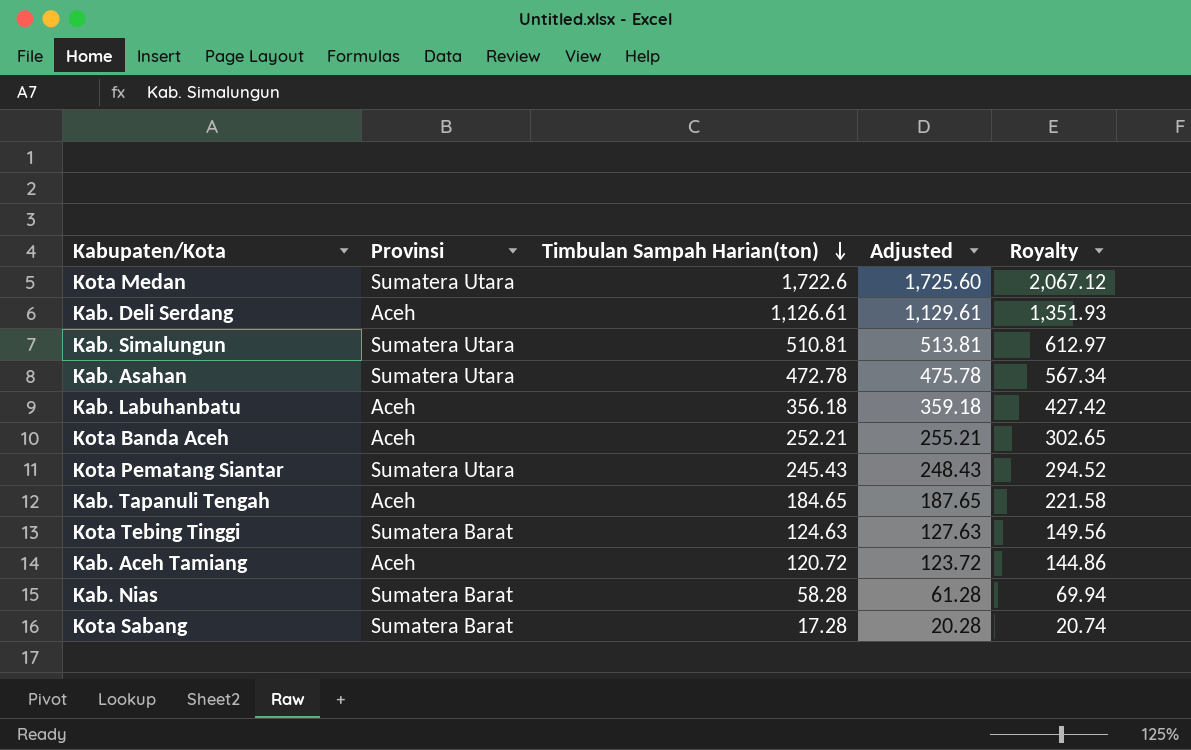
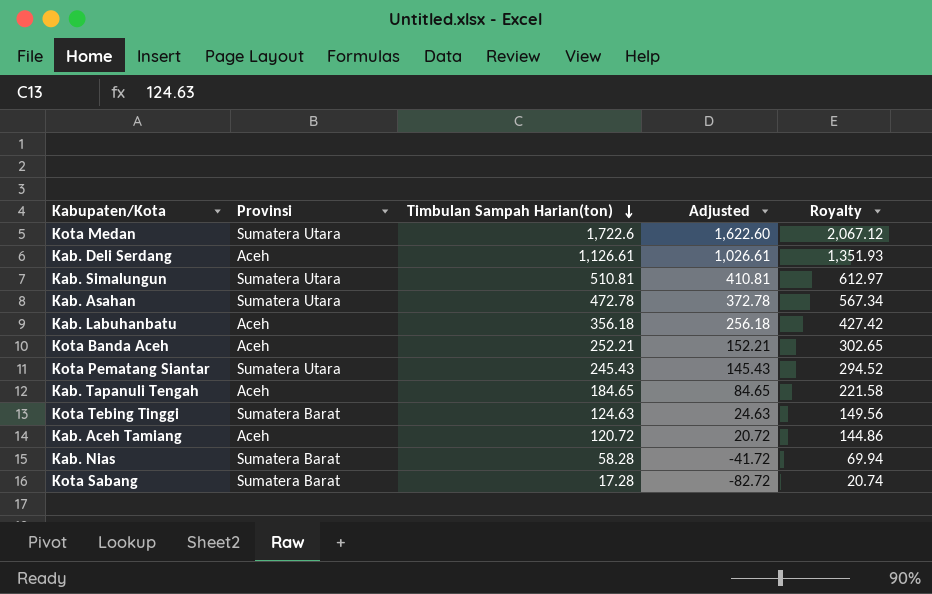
column Adjusted | formula: [Timbulan Sampah Harian(ton)] + 3 -> [Timbulan Sampah Harian(ton)] - 100

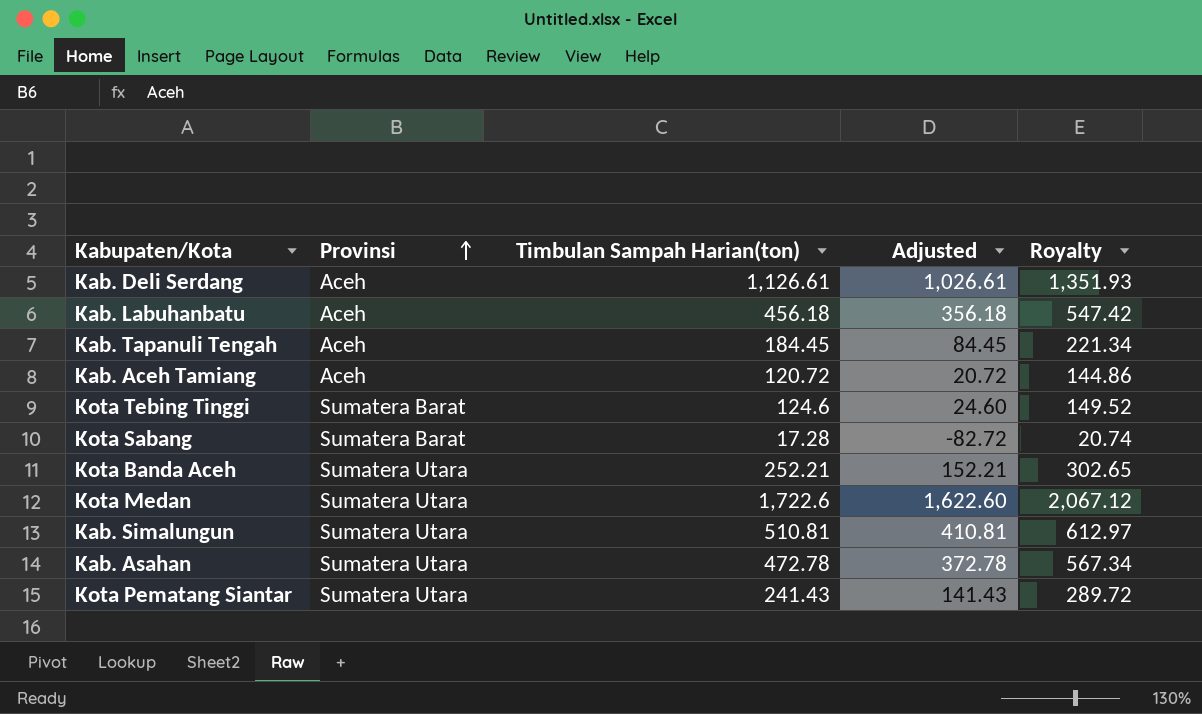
row order: Timbulan Sampah Harian(ton) descending -> Provinsi ascending
row Kab. Nias: Sumatera Barat | 58.28 | -41.72 | 69.94 -> none
Kab. Labuhanbatu | Timbulan Sampah Harian(ton): 356.18 -> 456.18
Kab. Labuhanbatu | Adjusted: 256.18 -> 356.18
Kab. Labuhanbatu | Royalty: 427.42 -> 547.42
Kab. Tapanuli Tengah | Timbulan Sampah Harian(ton): 184.65 -> 184.45
Kab. Tapanuli Tengah | Adjusted: 84.65 -> 84.45
Kab. Tapanuli Tengah | Royalty: 221.58 -> 221.34
Kota Tebing Tinggi | Timbulan Sampah Harian(ton): 124.63 -> 124.6
Kota Tebing Tinggi | Adjusted: 24.63 -> 24.60
Kota Tebing Tinggi | Royalty: 149.56 -> 149.52
Kota Banda Aceh | Provinsi: Aceh -> Sumatera Utara
Kota Pematang Siantar | Timbulan Sampah Harian(ton): 245.43 -> 241.43
Kota Pematang Siantar | Adjusted: 145.43 -> 141.43
Kota Pematang Siantar | Royalty: 294.52 -> 289.72

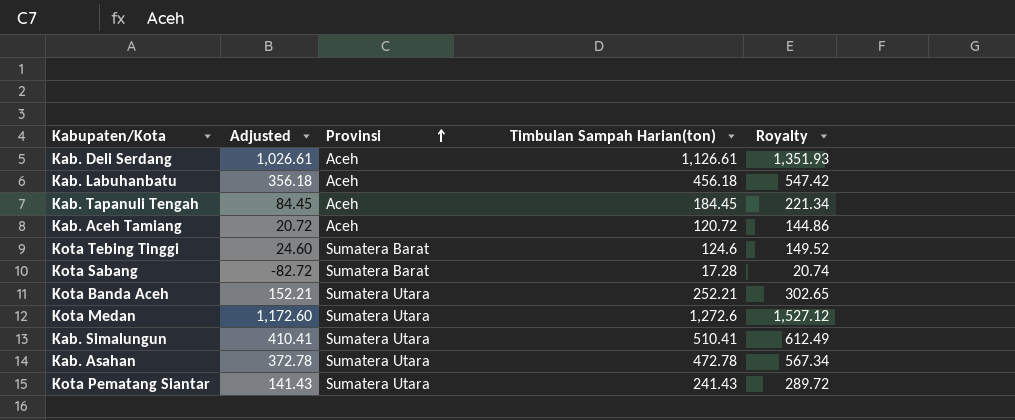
column Adjusted | position: 4 -> 2
Kota Medan | Adjusted: 1,622.60 -> 1,172.60
Kota Medan | Timbulan Sampah Harian(ton): 1,722.6 -> 1,272.6
Kota Medan | Royalty: 2,067.12 -> 1,527.12
Kab. Simalungun | Adjusted: 410.81 -> 410.41
Kab. Simalungun | Timbulan Sampah Harian(ton): 510.81 -> 510.41
Kab. Simalungun | Royalty: 612.97 -> 612.49

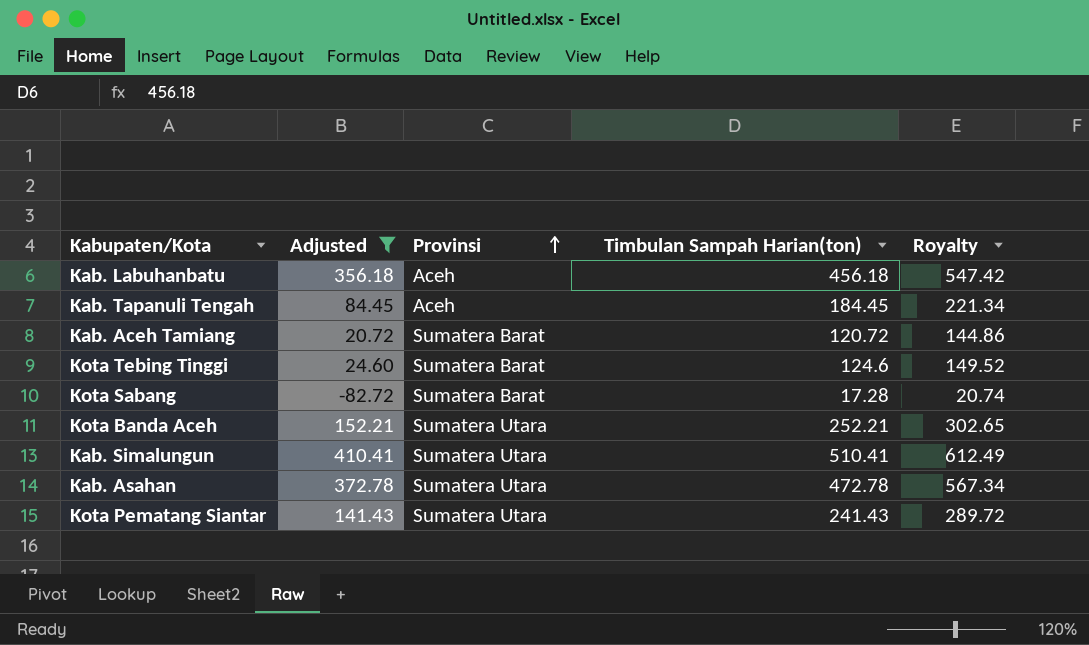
filter: none -> Adjusted <= 410.41
Kab. Aceh Tamiang | Provinsi: Aceh -> Sumatera Barat

